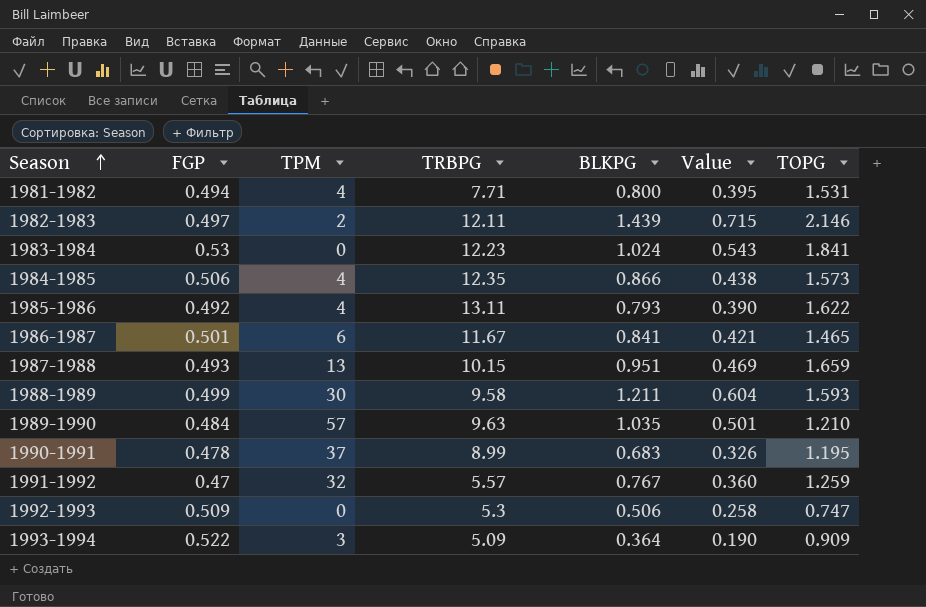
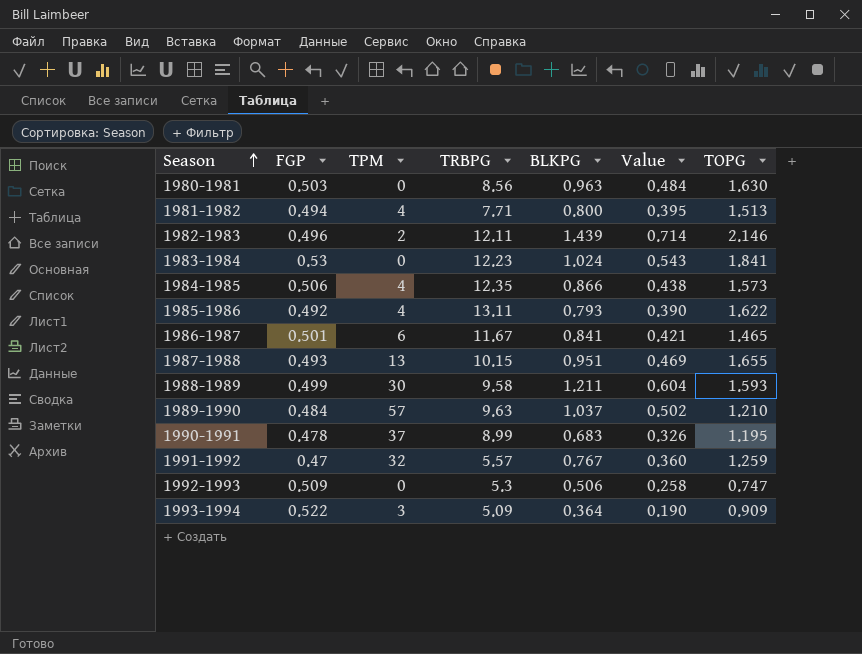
row 1980-1981: none -> 0.503 | 0 | 8.56 | 0.963 | 0.484 | 1.630
1981-1982 | TOPG: 1.531 -> 1.513
1982-1983 | FGP: 0.497 -> 0.496
1982-1983 | Value: 0.715 -> 0.714
1987-1988 | TOPG: 1.659 -> 1.655
1989-1990 | BLKPG: 1.035 -> 1.037
1989-1990 | Value: 0.501 -> 0.502

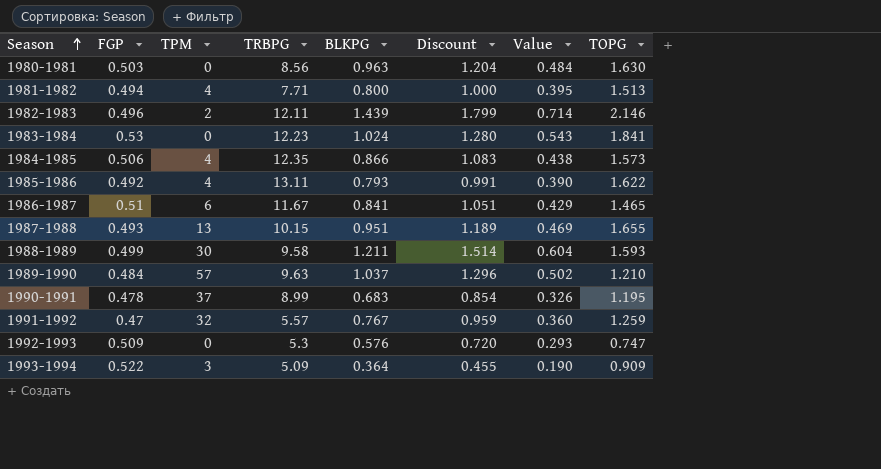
column Discount | formula: none -> [BLKPG] * 1.25
1986-1987 | FGP: 0.501 -> 0.51
1986-1987 | Value: 0.421 -> 0.429
1992-1993 | BLKPG: 0.506 -> 0.576
1992-1993 | Value: 0.258 -> 0.293

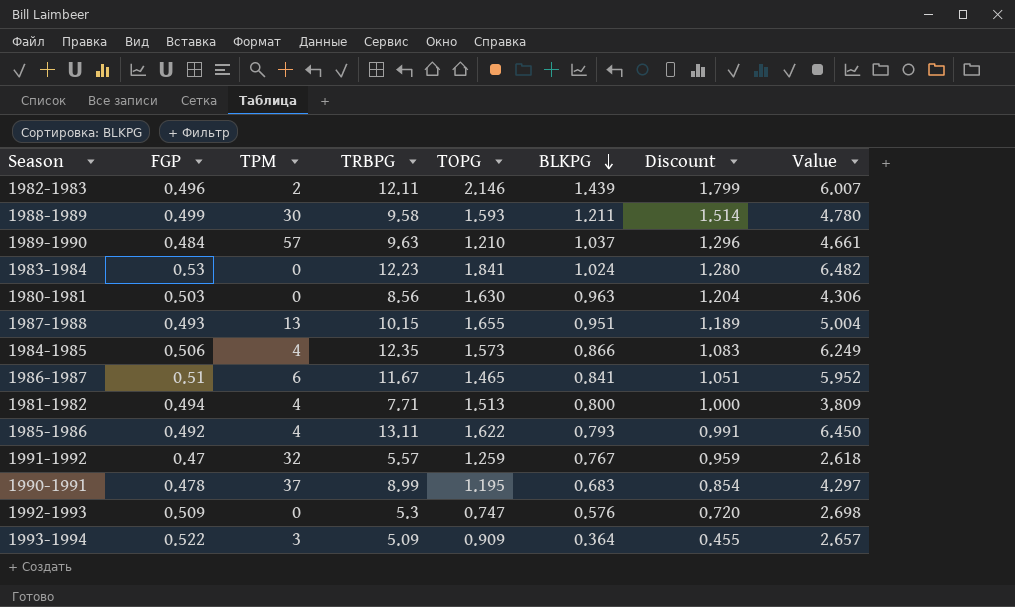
row order: Season ascending -> BLKPG descending
column TOPG | position: 8 -> 5
column Value | formula: [FGP] * [BLKPG] -> [FGP] * [TRBPG]

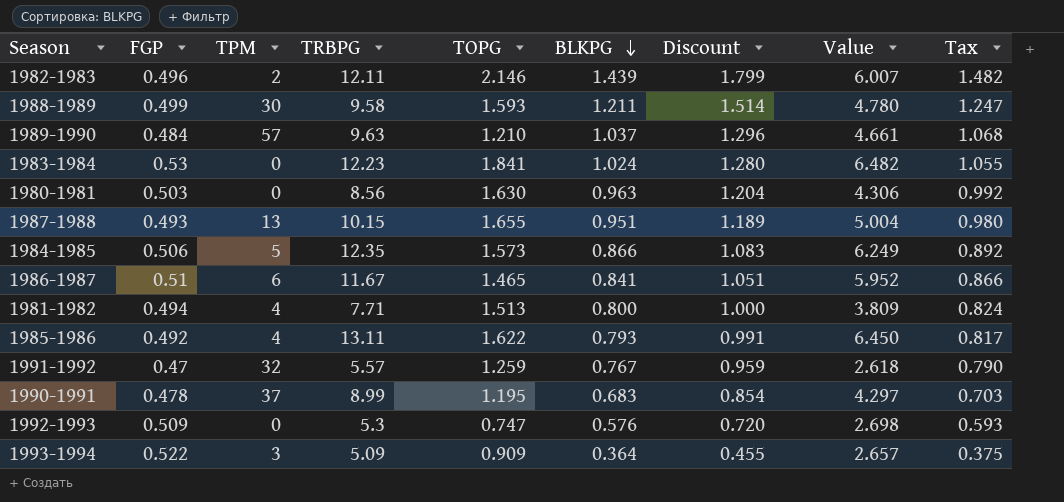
column Tax | formula: none -> [BLKPG] * 1.03
1984-1985 | TPM: 4 -> 5

